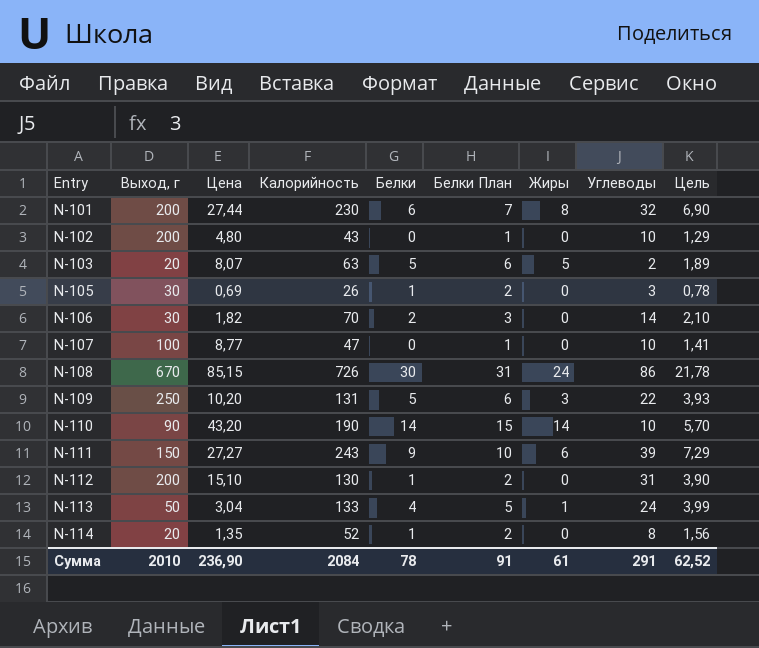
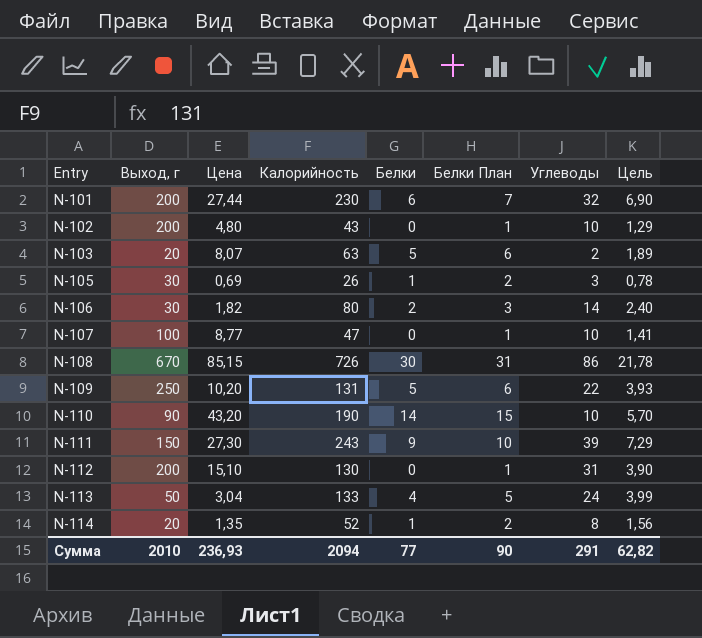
column Жиры | position: 7 -> none
N-106 | Калорийность: 70 -> 80
N-106 | Цель: 2,10 -> 2,40
N-111 | Цена: 27,27 -> 27,30
N-112 | Белки: 1 -> 0
N-112 | Белки План: 2 -> 1
Сумма | Цена: 236,90 -> 236,93
Сумма | Калорийность: 2084 -> 2094
Сумма | Белки: 78 -> 77
Сумма | Белки План: 91 -> 90
Сумма | Цель: 62,52 -> 62,82

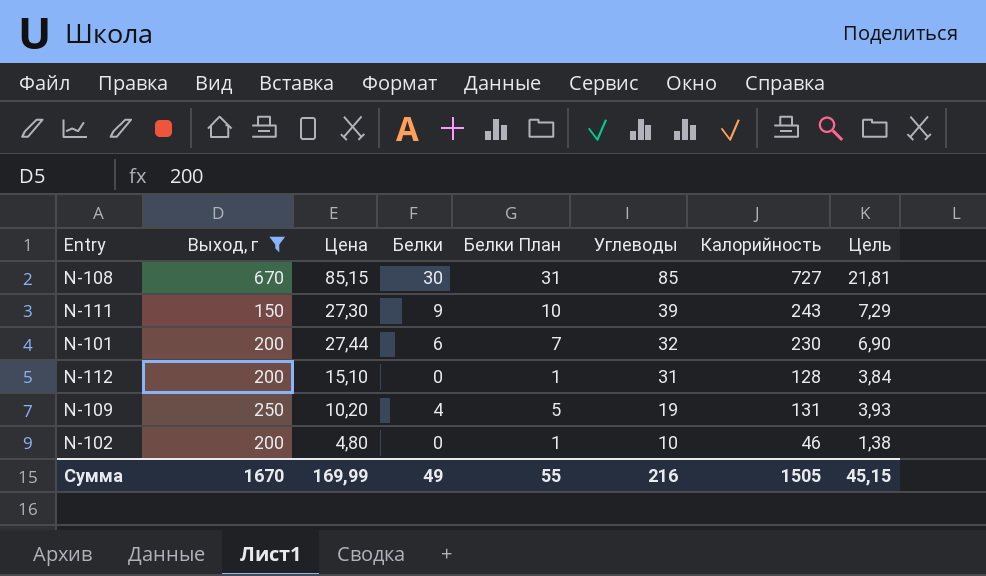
filter: none -> Выход, г >= 150
row order: Entry ascending -> Углеводы descending
column Калорийность | position: 4 -> 7
N-108 | Углеводы: 86 -> 85
N-108 | Калорийность: 726 -> 727
N-108 | Цель: 21,78 -> 21,81
N-112 | Калорийность: 130 -> 128
N-112 | Цель: 3,90 -> 3,84
N-109 | Белки: 5 -> 4
N-109 | Белки План: 6 -> 5
N-109 | Углеводы: 22 -> 19
N-102 | Калорийность: 43 -> 46
N-102 | Цель: 1,29 -> 1,38
Сумма | Выход, г: 2010 -> 1670
Сумма | Цена: 236,93 -> 169,99
Сумма | Белки: 77 -> 49
Сумма | Белки План: 90 -> 55
Сумма | Углеводы: 291 -> 216
Сумма | Калорийность: 2094 -> 1505
Сумма | Цель: 62,82 -> 45,15

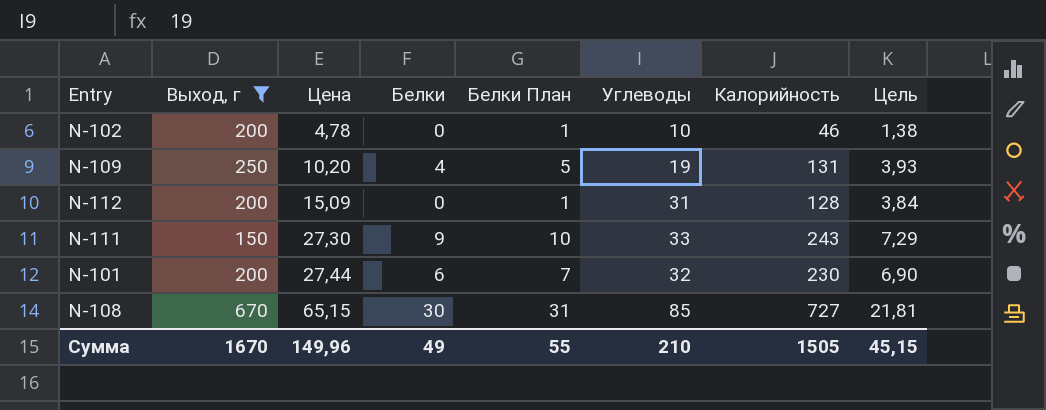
row order: Углеводы descending -> Цена ascending
N-102 | Цена: 4,80 -> 4,78
N-112 | Цена: 15,10 -> 15,09
N-111 | Углеводы: 39 -> 33
N-108 | Цена: 85,15 -> 65,15
Сумма | Цена: 169,99 -> 149,96
Сумма | Углеводы: 216 -> 210

